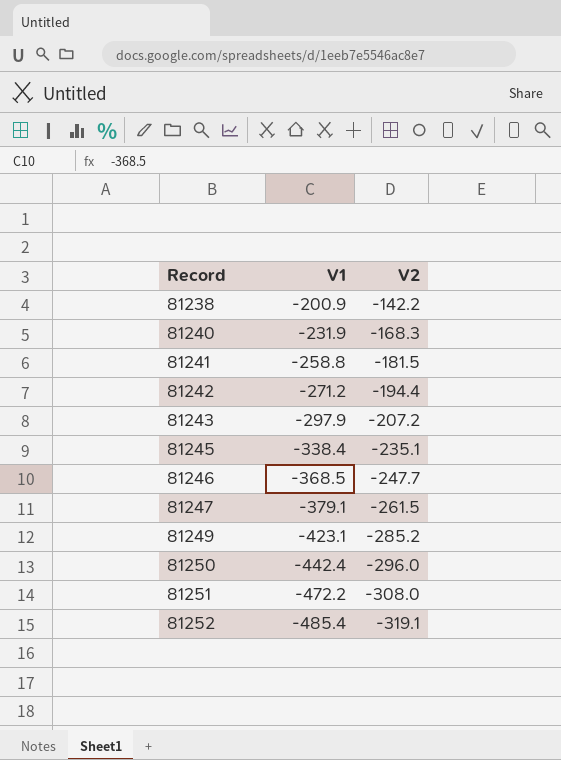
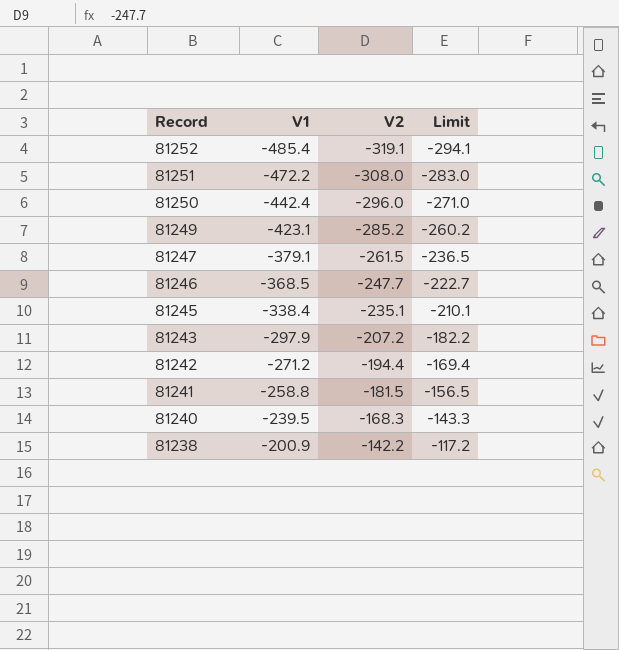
row order: Record ascending -> Record descending
column Limit | formula: none -> [V2] + 25
81240 | V1: -231.9 -> -239.5

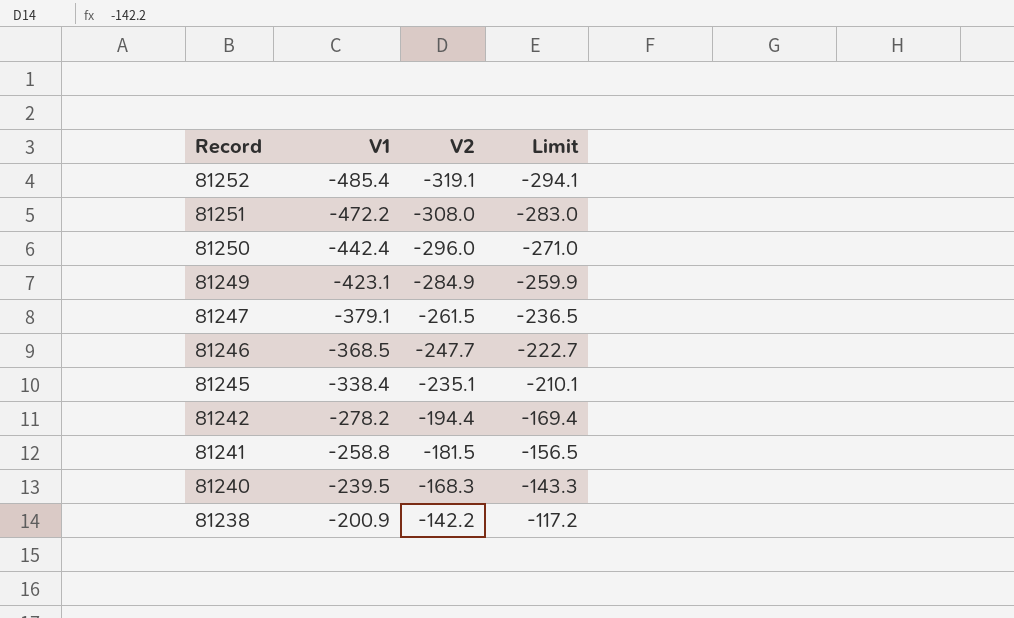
row 81243: -297.9 | -207.2 | -182.2 -> none
81249 | V2: -285.2 -> -284.9
81249 | Limit: -260.2 -> -259.9
81242 | V1: -271.2 -> -278.2

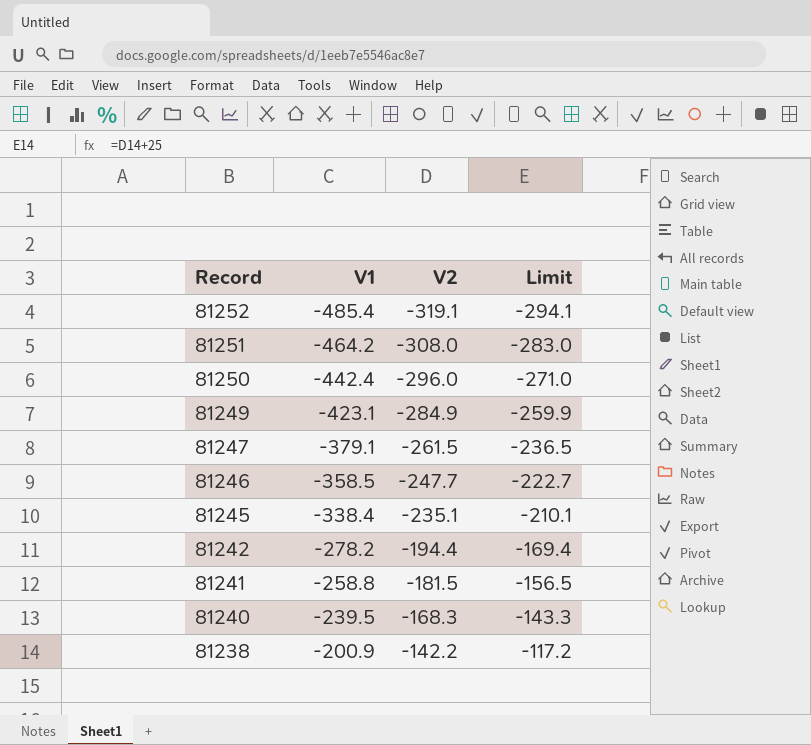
81251 | V1: -472.2 -> -464.2
81246 | V1: -368.5 -> -358.5

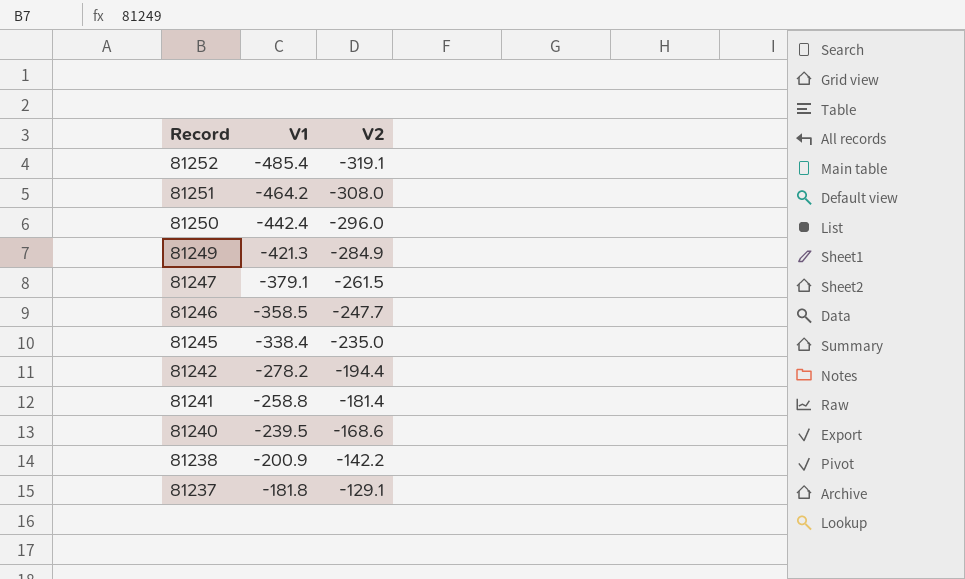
column Limit | formula: [V2] + 25 -> none
81249 | V1: -423.1 -> -421.3
81245 | V2: -235.1 -> -235.0
81241 | V2: -181.5 -> -181.4
81240 | V2: -168.3 -> -168.6
row 81237: none -> -181.8 | -129.1

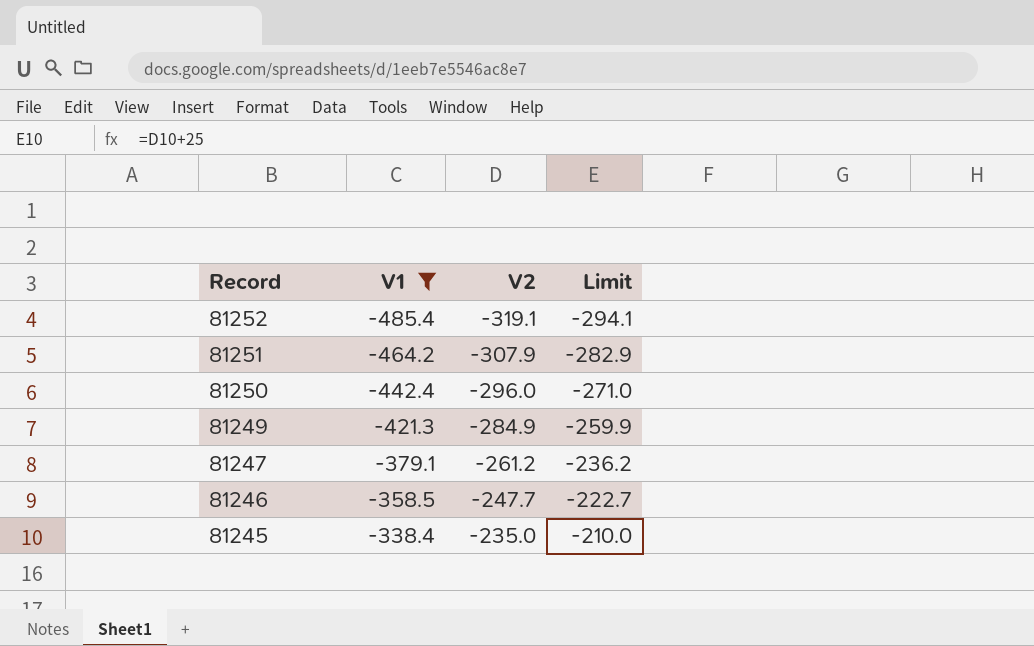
filter: none -> V1 <= -338.4
column Limit | formula: none -> [V2] + 25
81251 | V2: -308.0 -> -307.9
81247 | V2: -261.5 -> -261.2

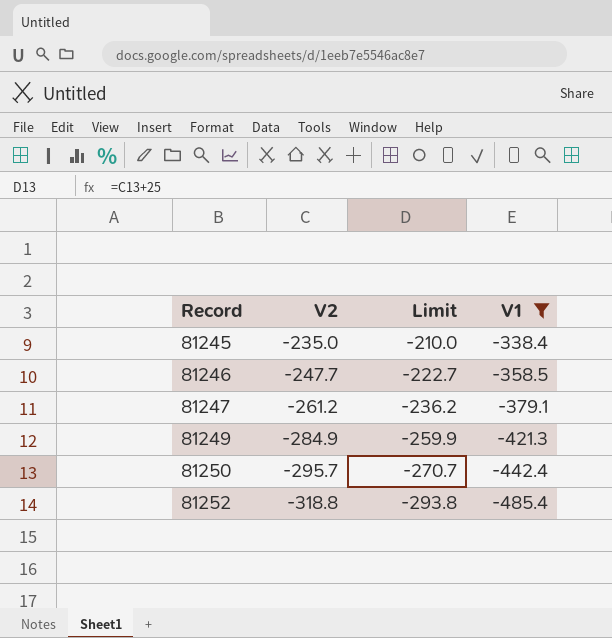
row order: Record descending -> Record ascending
column V1 | position: 2 -> 4
row 81251: -464.2 | -307.9 | -282.9 -> none
81250 | V2: -296.0 -> -295.7
81250 | Limit: -271.0 -> -270.7
81252 | V2: -319.1 -> -318.8
81252 | Limit: -294.1 -> -293.8

